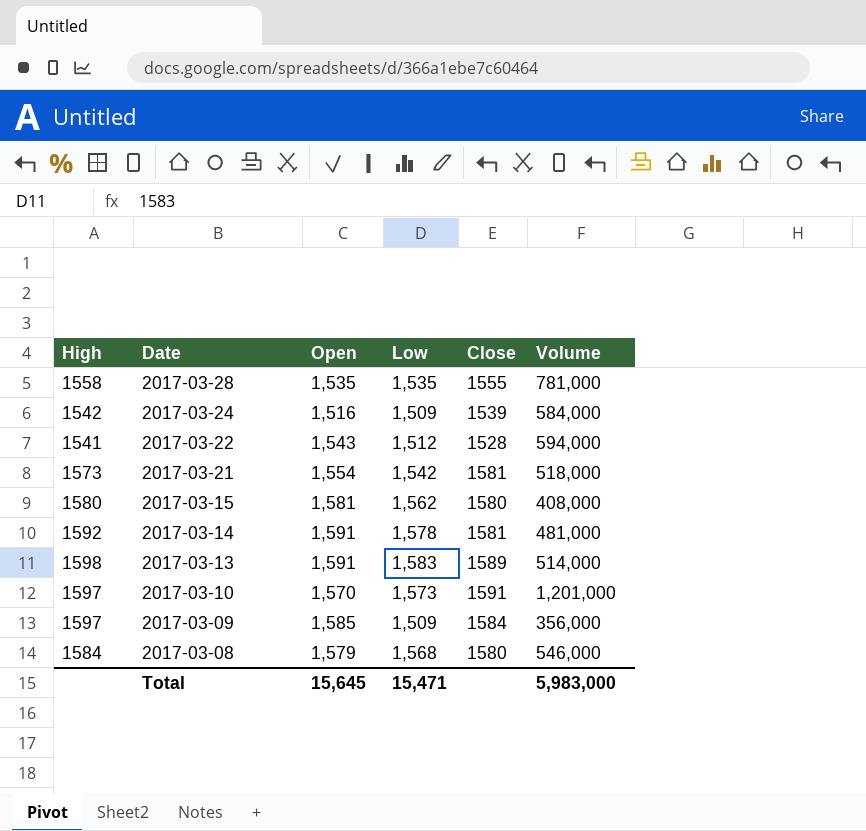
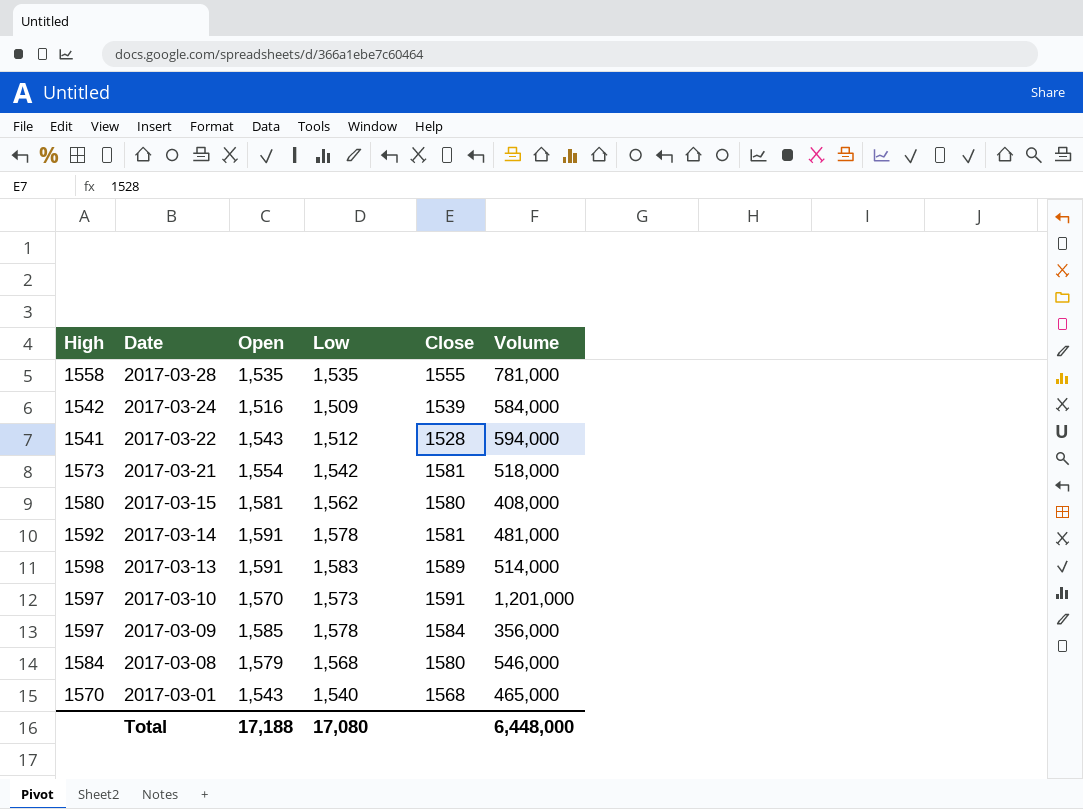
2017-03-09 | Low: 1,509 -> 1,578
row 2017-03-01: none -> 1570 | 1,543 | 1,540 | 1568 | 465,000
Total | Open: 15,645 -> 17,188
Total | Low: 15,471 -> 17,080
Total | Volume: 5,983,000 -> 6,448,000

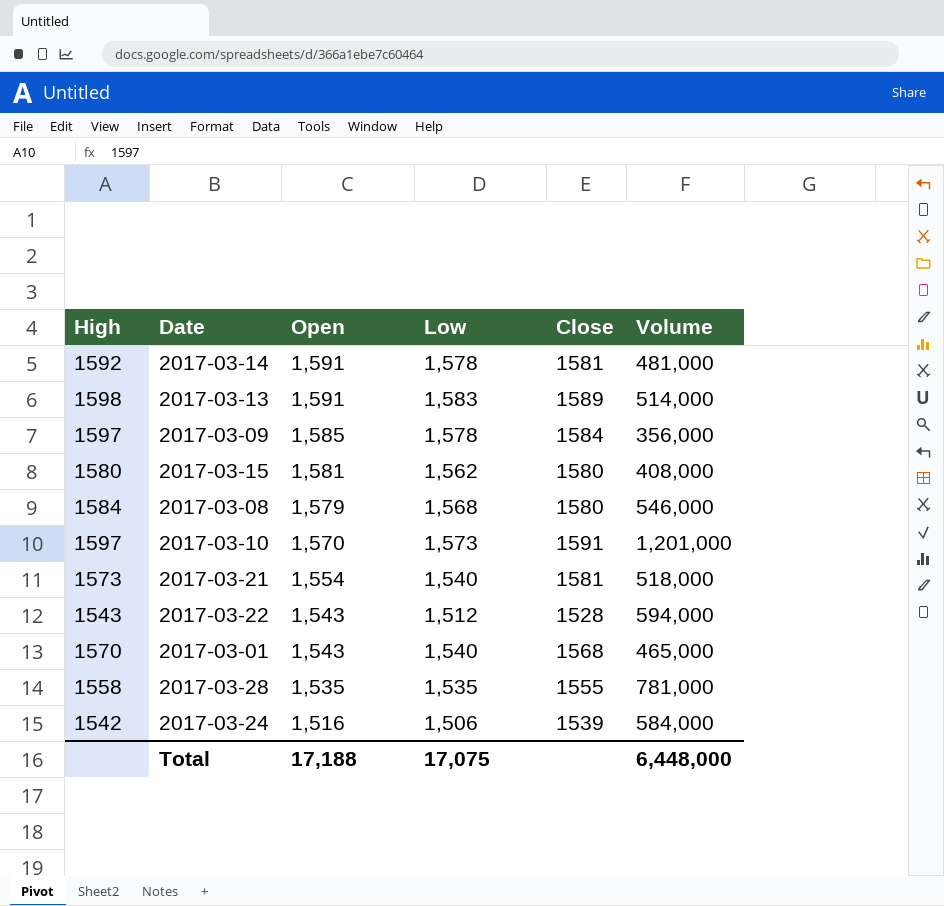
row order: Date descending -> Open descending
2017-03-21 | Low: 1,542 -> 1,540
2017-03-22 | High: 1541 -> 1543
2017-03-24 | Low: 1,509 -> 1,506
Total | Low: 17,080 -> 17,075

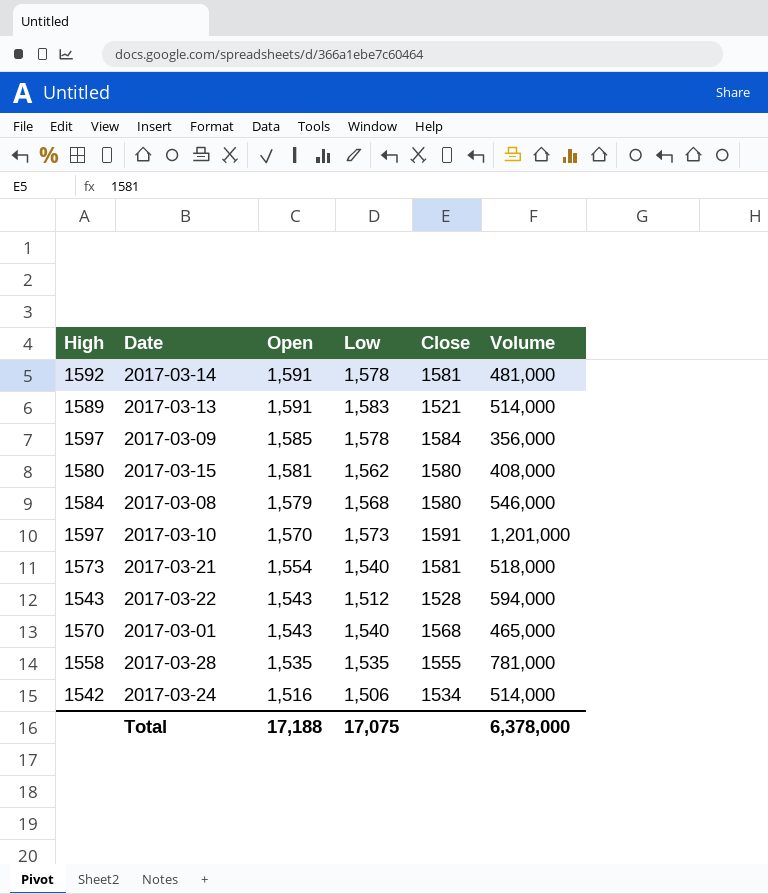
2017-03-13 | High: 1598 -> 1589
2017-03-13 | Close: 1589 -> 1521
2017-03-24 | Close: 1539 -> 1534
2017-03-24 | Volume: 584,000 -> 514,000
Total | Volume: 6,448,000 -> 6,378,000

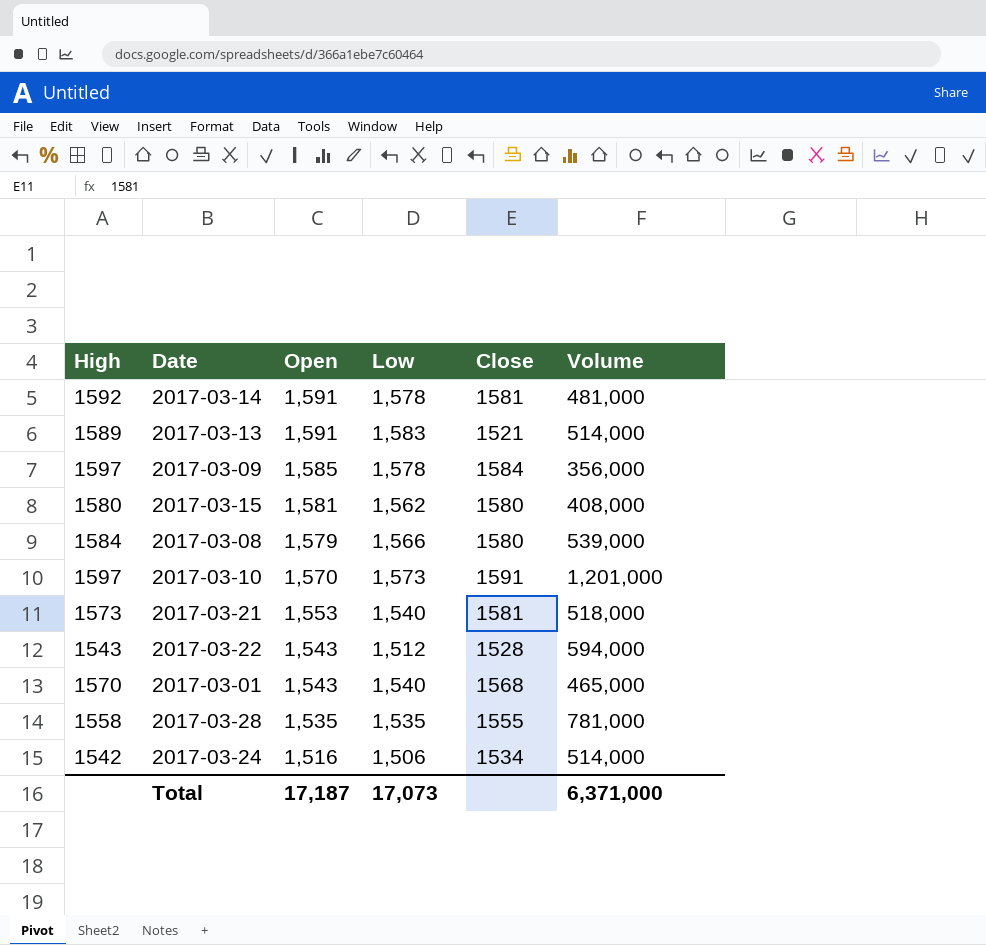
2017-03-08 | Low: 1,568 -> 1,566
2017-03-08 | Volume: 546,000 -> 539,000
2017-03-21 | Open: 1,554 -> 1,553
Total | Open: 17,188 -> 17,187
Total | Low: 17,075 -> 17,073
Total | Volume: 6,378,000 -> 6,371,000

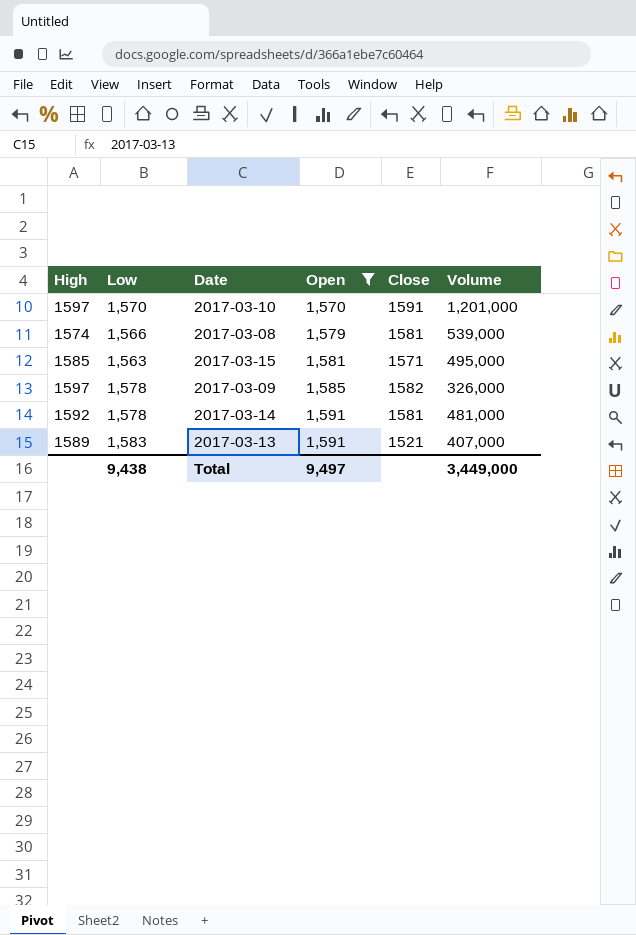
filter: none -> Open >= 1,570
row order: Open descending -> Open ascending
column Low | position: 4 -> 2
2017-03-10 | Low: 1,573 -> 1,570
2017-03-08 | High: 1584 -> 1574
2017-03-08 | Close: 1580 -> 1581
2017-03-15 | High: 1580 -> 1585
2017-03-15 | Low: 1,562 -> 1,563
2017-03-15 | Close: 1580 -> 1571
2017-03-15 | Volume: 408,000 -> 495,000
2017-03-09 | Close: 1584 -> 1582
2017-03-09 | Volume: 356,000 -> 326,000
2017-03-13 | Volume: 514,000 -> 407,000
Total | Low: 17,073 -> 9,438
Total | Open: 17,187 -> 9,497
Total | Volume: 6,371,000 -> 3,449,000

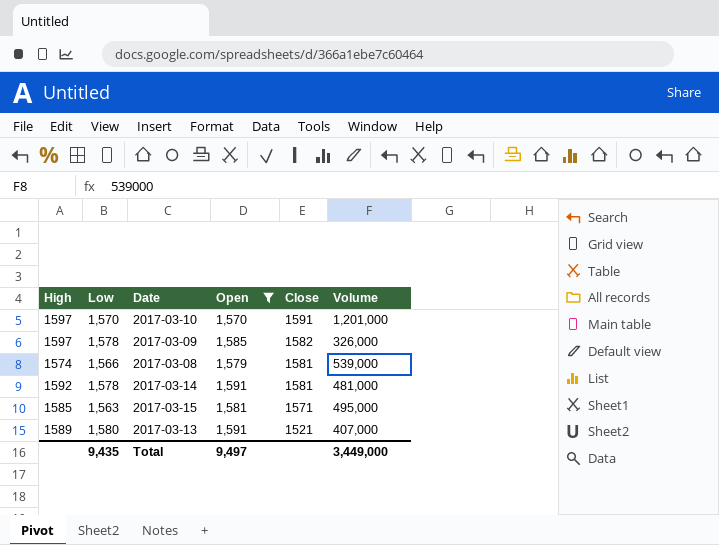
row order: Open ascending -> Close descending
2017-03-13 | Low: 1,583 -> 1,580
Total | Low: 9,438 -> 9,435

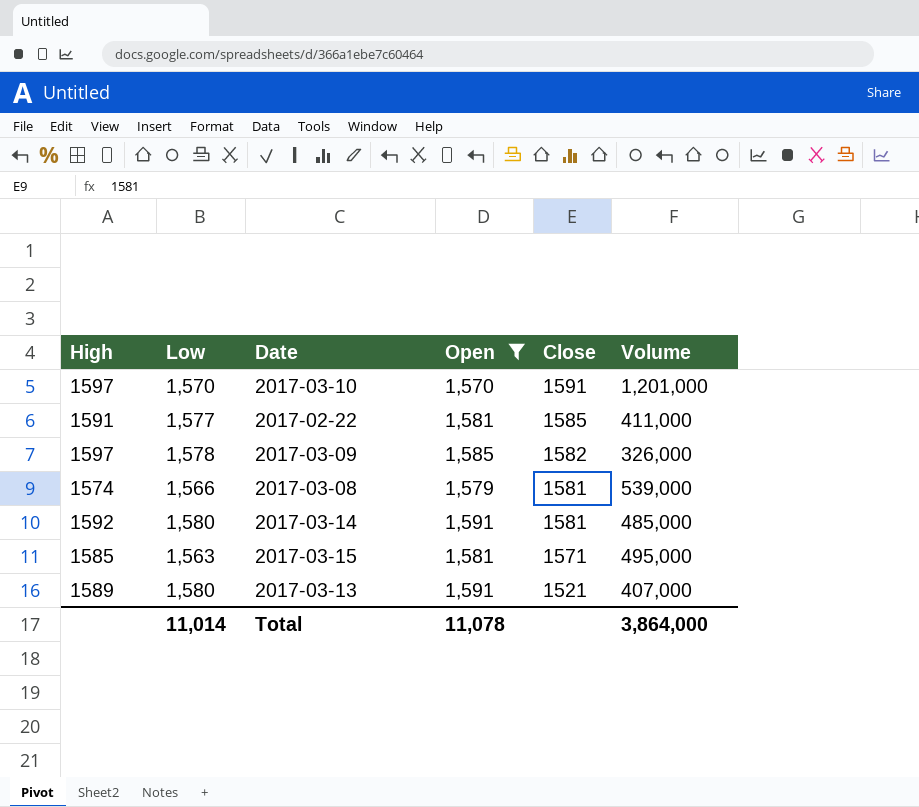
row 2017-02-22: none -> 1591 | 1,577 | 1,581 | 1585 | 411,000
2017-03-14 | Low: 1,578 -> 1,580
2017-03-14 | Volume: 481,000 -> 485,000
Total | Low: 9,435 -> 11,014
Total | Open: 9,497 -> 11,078
Total | Volume: 3,449,000 -> 3,864,000

